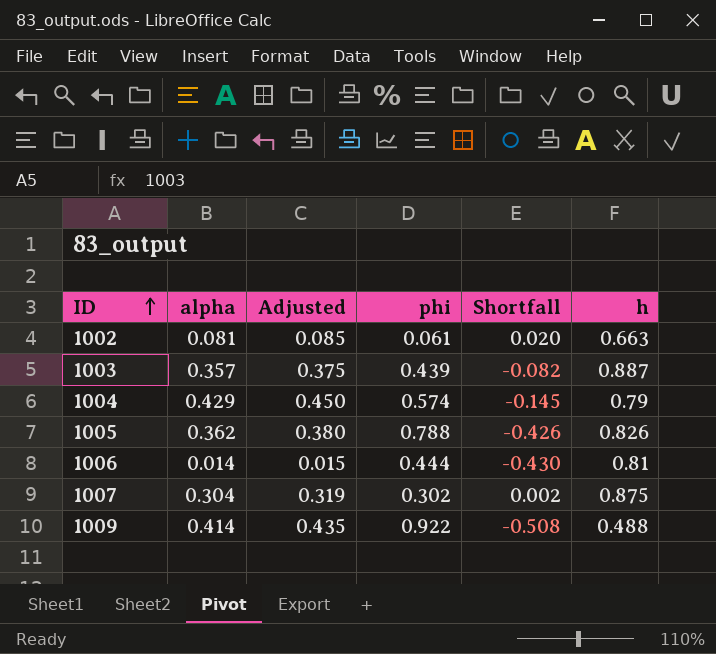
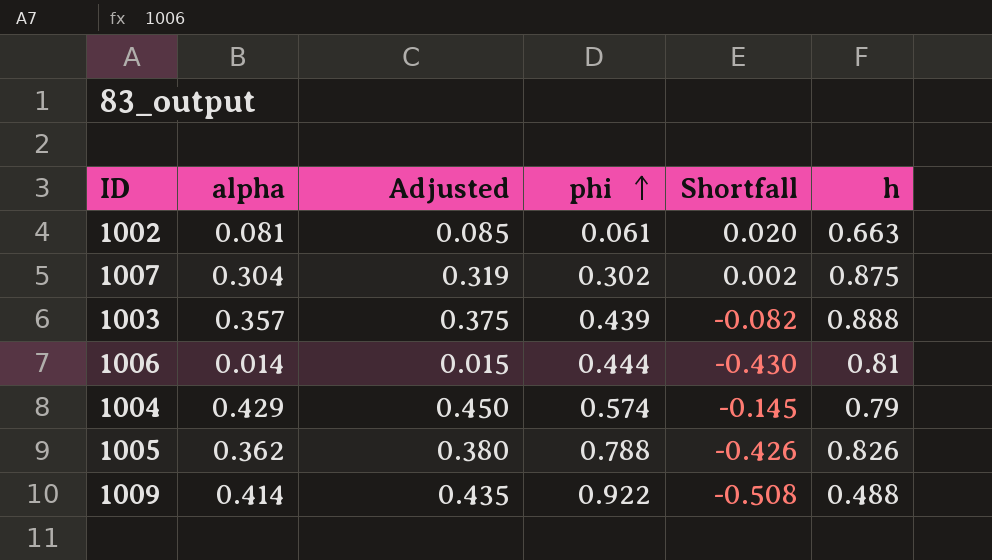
row order: ID ascending -> phi ascending
1003 | h: 0.887 -> 0.888

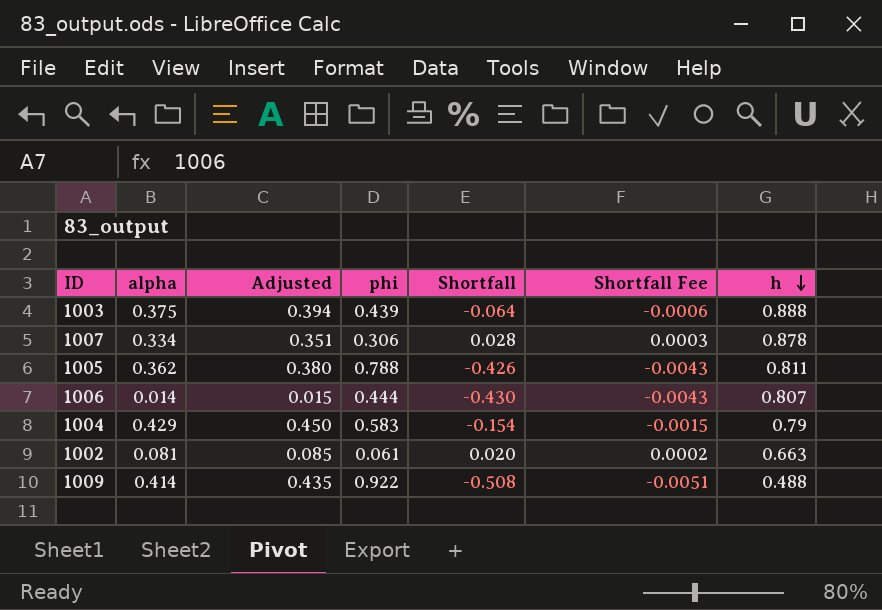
row order: phi ascending -> h descending
column Shortfall Fee | formula: none -> [Shortfall] * 0.01
1003 | alpha: 0.357 -> 0.375
1003 | Adjusted: 0.375 -> 0.394
1003 | Shortfall: -0.082 -> -0.064
1007 | alpha: 0.304 -> 0.334
1007 | Adjusted: 0.319 -> 0.351
1007 | phi: 0.302 -> 0.306
1007 | Shortfall: 0.002 -> 0.028
1007 | h: 0.875 -> 0.878
1005 | h: 0.826 -> 0.811
1006 | h: 0.81 -> 0.807
1004 | phi: 0.574 -> 0.583
1004 | Shortfall: -0.145 -> -0.154

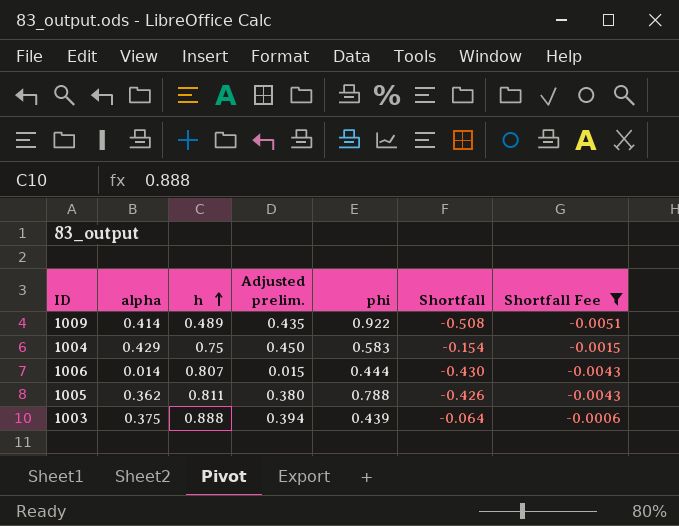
filter: none -> Shortfall Fee <= -0.0006
row order: h descending -> h ascending
column h | position: 7 -> 3
column name: Adjusted -> Adjusted prelim.
1009 | h: 0.488 -> 0.489
1004 | h: 0.79 -> 0.75

